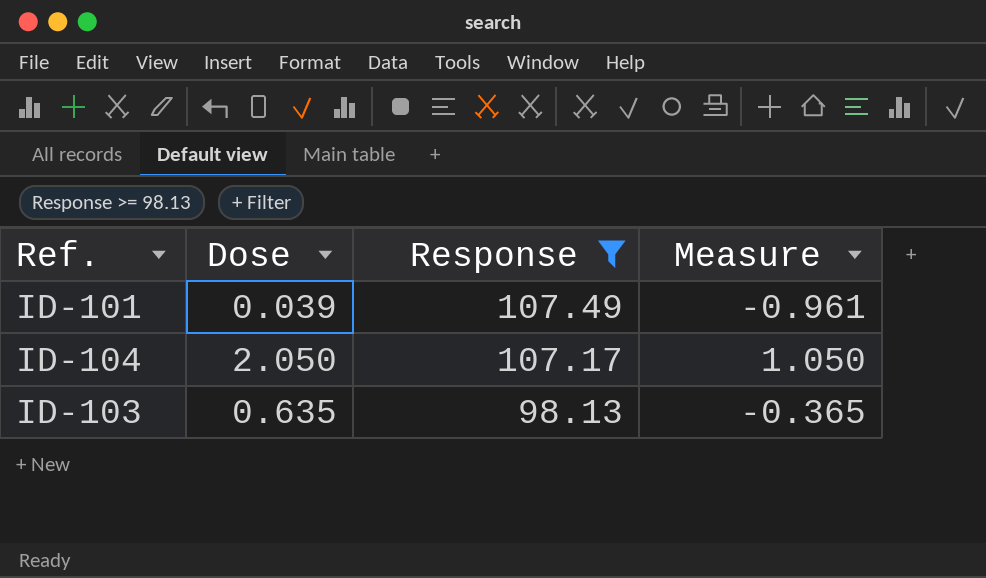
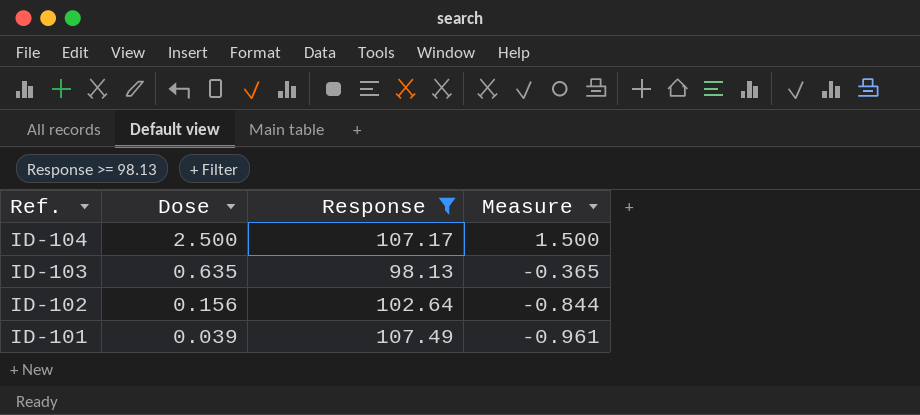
row order: Response descending -> Ref. descending
ID-104 | Dose: 2.050 -> 2.500
ID-104 | Measure: 1.050 -> 1.500
row ID-102: none -> 0.156 | 102.64 | -0.844

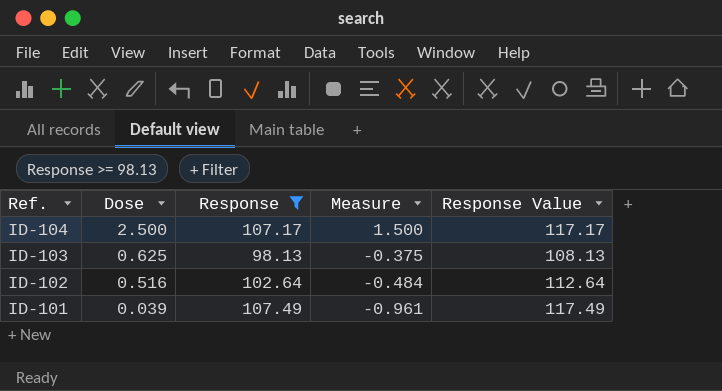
column Response Value | formula: none -> [Response] + 10
ID-103 | Dose: 0.635 -> 0.625
ID-103 | Measure: -0.365 -> -0.375
ID-102 | Dose: 0.156 -> 0.516
ID-102 | Measure: -0.844 -> -0.484

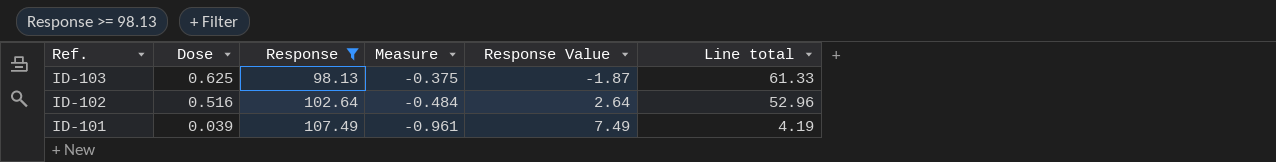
column Response Value | formula: [Response] + 10 -> [Response] - 100
column Line total | formula: none -> [Dose] * [Response]
row ID-104: 2.500 | 107.17 | 1.500 | 117.17 -> none

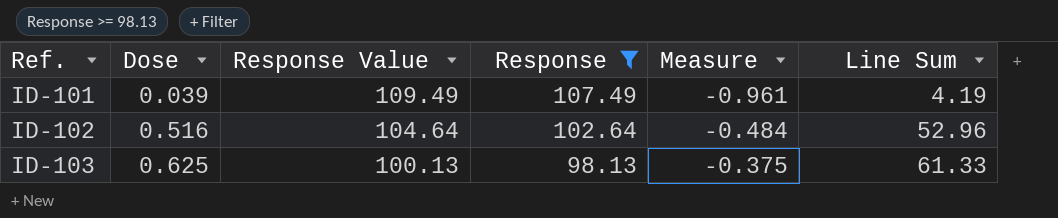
row order: Ref. descending -> Ref. ascending
column Response Value | formula: [Response] - 100 -> [Response] + 2
column Response Value | position: 5 -> 3
column name: Line total -> Line Sum

